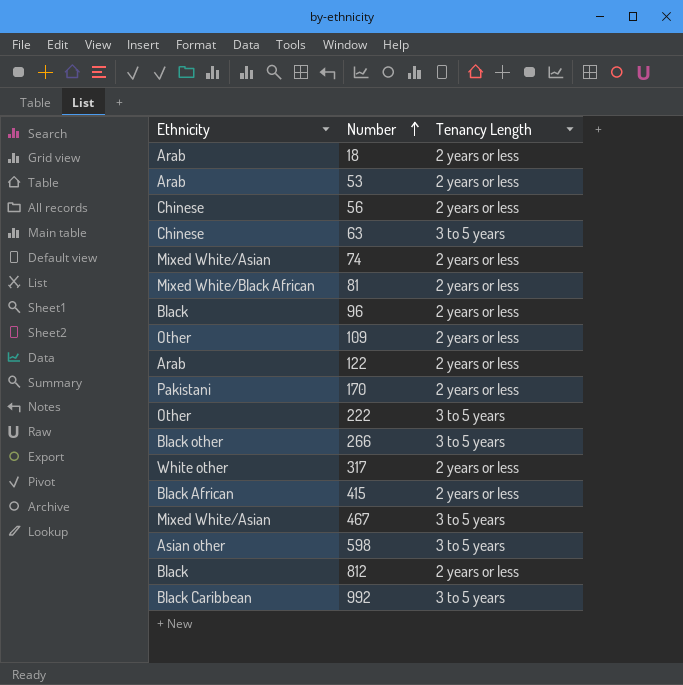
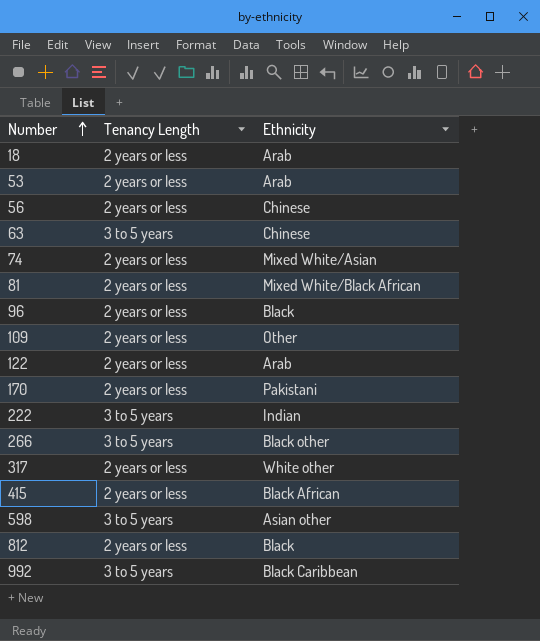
column Ethnicity | position: 1 -> 3
row 467: Mixed White/Asian | 3 to 5 years -> none
222 | Ethnicity: Other -> Indian

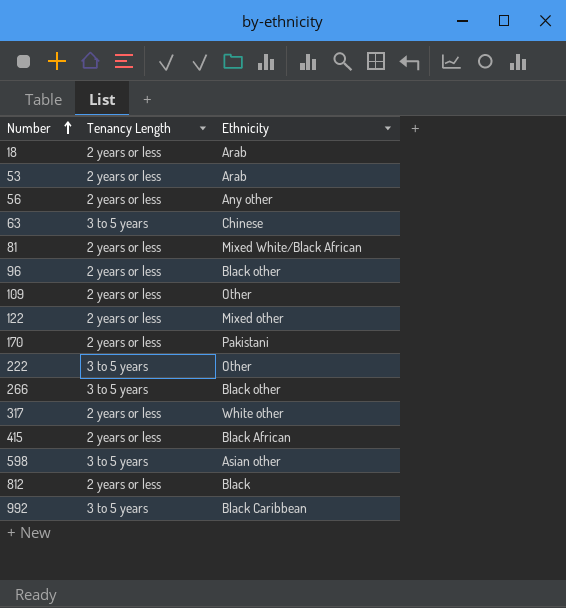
row 74: 2 years or less | Mixed White/Asian -> none
56 | Ethnicity: Chinese -> Any other
96 | Ethnicity: Black -> Black other
122 | Ethnicity: Arab -> Mixed other
222 | Ethnicity: Indian -> Other

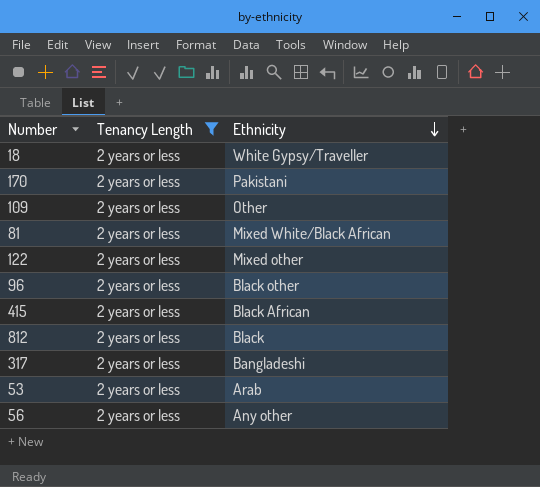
filter: none -> Tenancy Length = 2 years or less
row order: Number ascending -> Ethnicity descending
18 | Ethnicity: Arab -> White Gypsy/Traveller
317 | Ethnicity: White other -> Bangladeshi

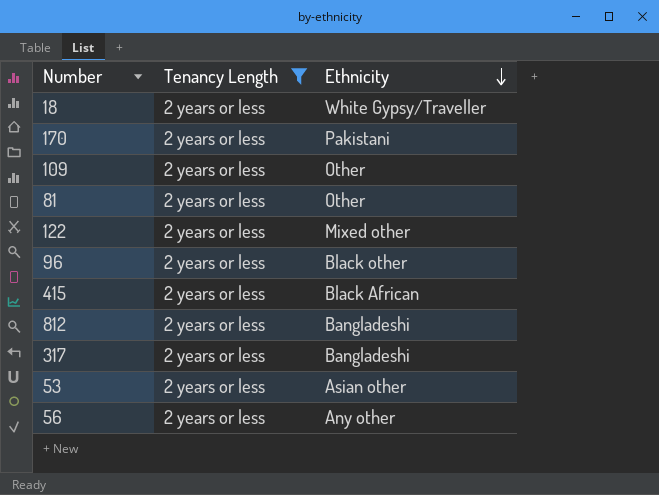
81 | Ethnicity: Mixed White/Black African -> Other
812 | Ethnicity: Black -> Bangladeshi
53 | Ethnicity: Arab -> Asian other

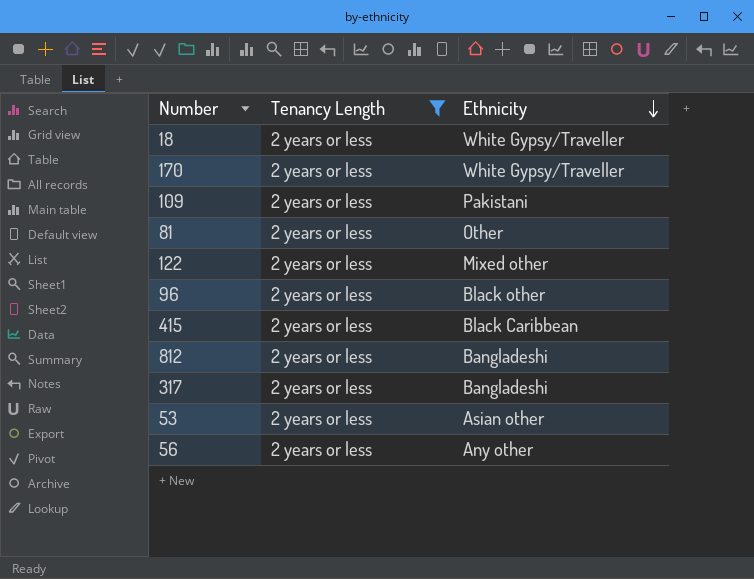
170 | Ethnicity: Pakistani -> White Gypsy/Traveller
109 | Ethnicity: Other -> Pakistani
415 | Ethnicity: Black African -> Black Caribbean

